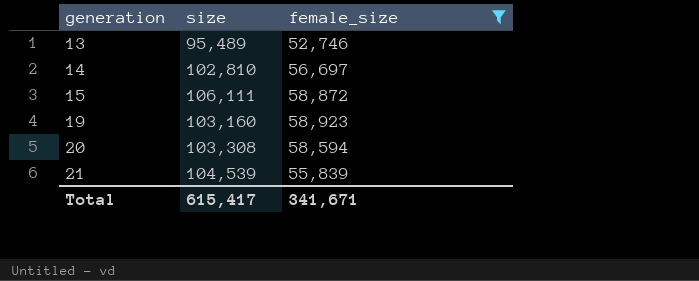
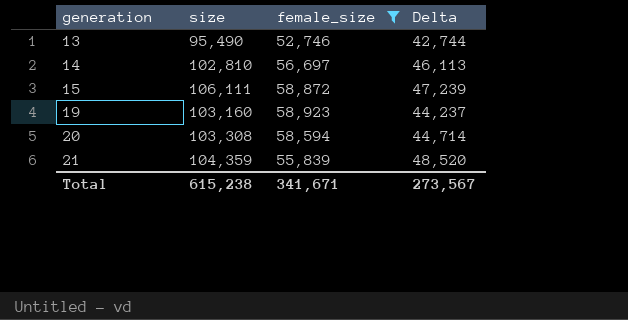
column Delta | formula: none -> [size] - [female_size]
13 | size: 95,489 -> 95,490
21 | size: 104,539 -> 104,359
Total | size: 615,417 -> 615,238

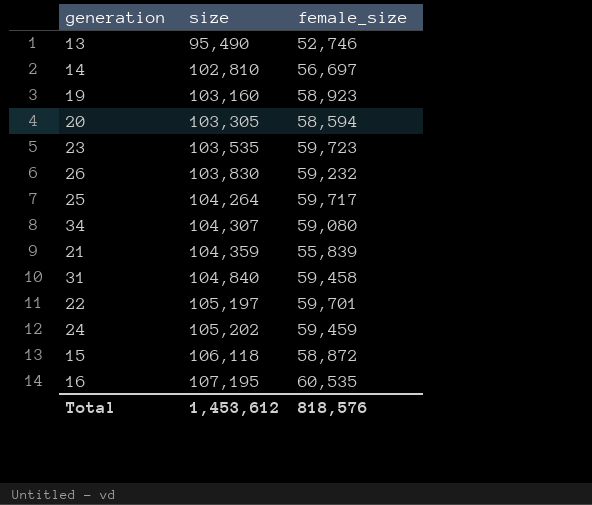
filter: female_size <= 58,923 -> none
row order: generation ascending -> size ascending
column Delta | formula: [size] - [female_size] -> none
20 | size: 103,308 -> 103,305
15 | size: 106,111 -> 106,118
Total | size: 615,238 -> 1,453,612
Total | female_size: 341,671 -> 818,576

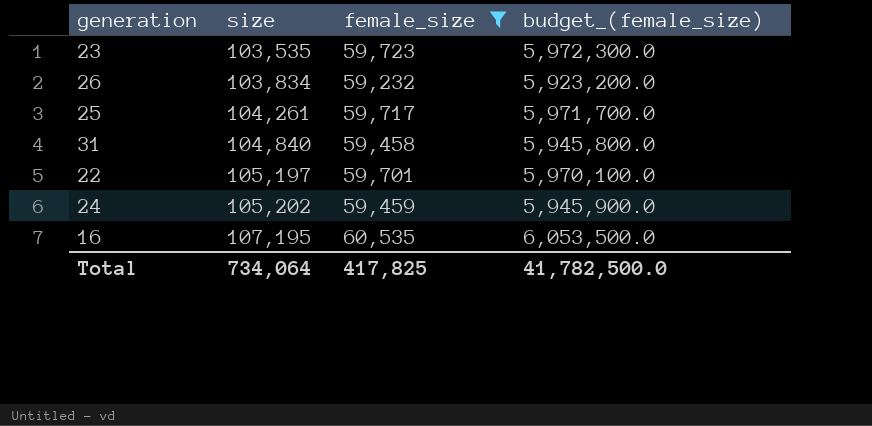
filter: none -> female_size >= 59,232
column budget_(female_size) | formula: none -> [female_size] * 100
26 | size: 103,830 -> 103,834
25 | size: 104,264 -> 104,261
Total | size: 1,453,612 -> 734,064
Total | female_size: 818,576 -> 417,825

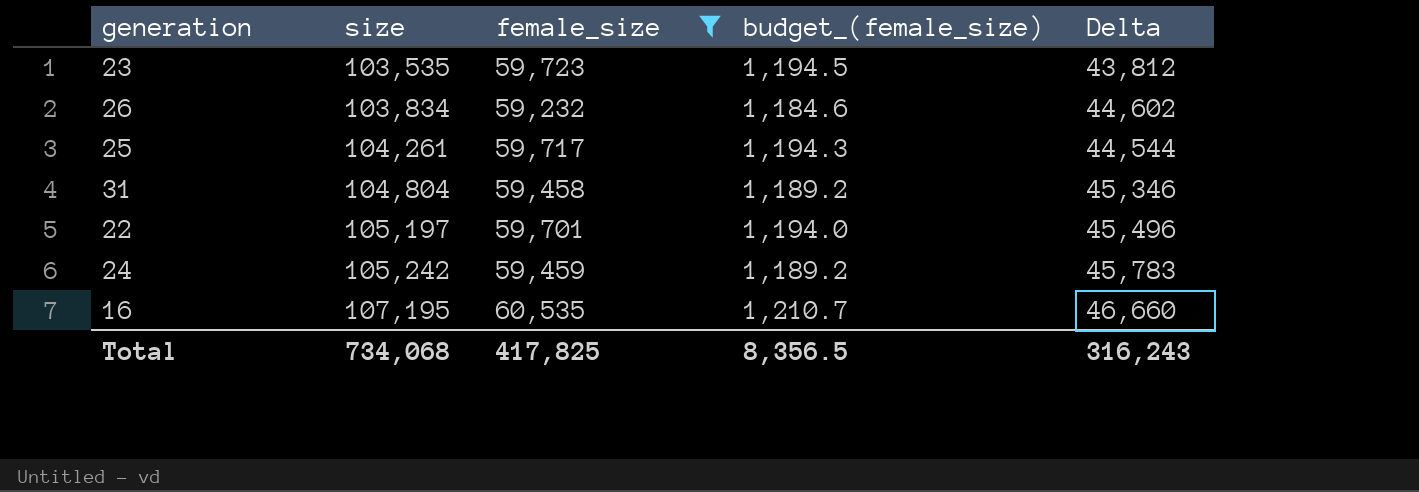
column budget_(female_size) | formula: [female_size] * 100 -> [female_size] * 0.02
column Delta | formula: none -> [size] - [female_size]
31 | size: 104,840 -> 104,804
24 | size: 105,202 -> 105,242
Total | size: 734,064 -> 734,068
Total | budget_(female_size): 41,782,500.0 -> 8,356.5

